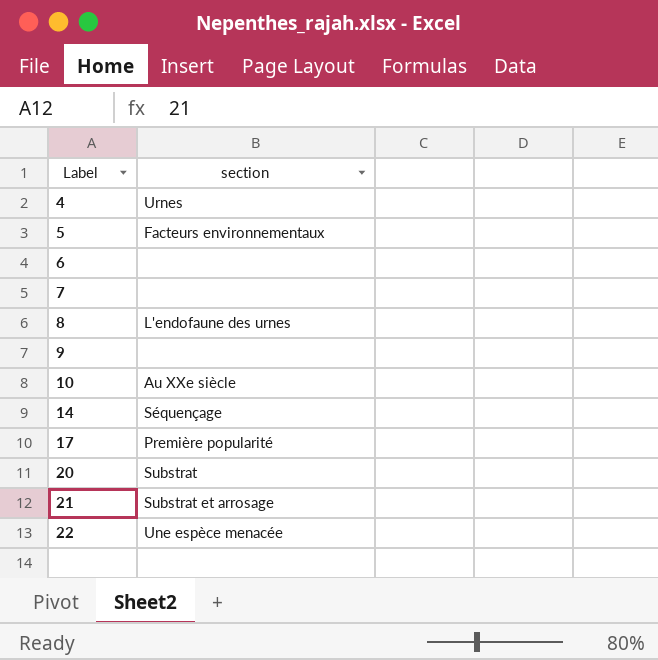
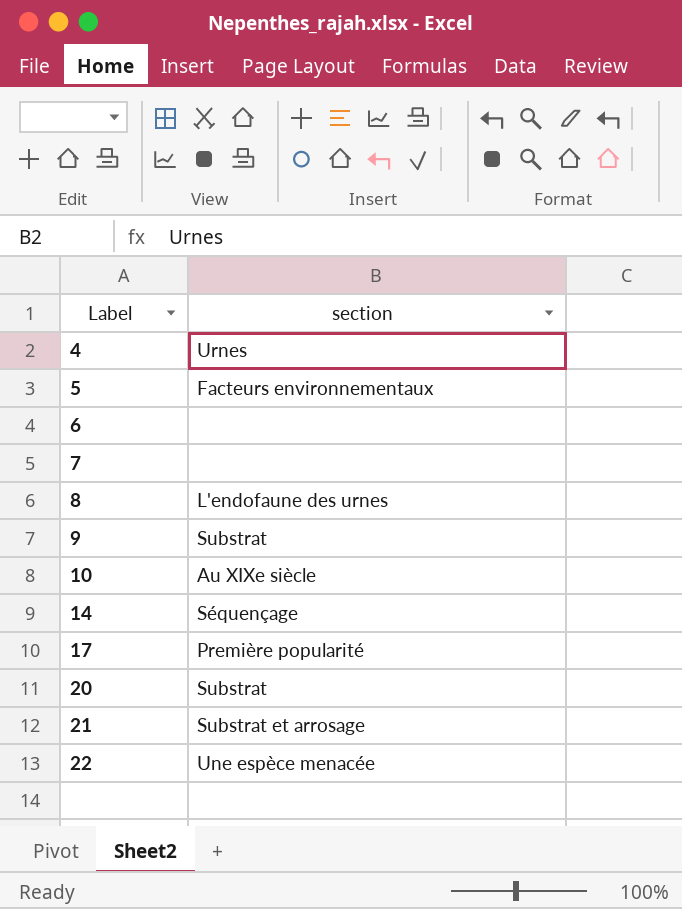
9 | section: none -> Substrat
10 | section: Au XXe siècle -> Au XIXe siècle

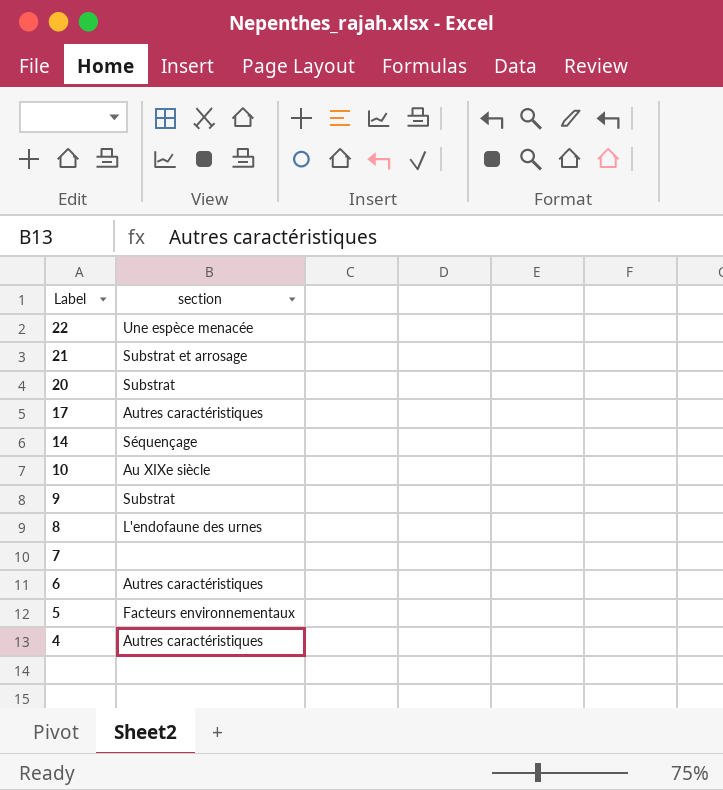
row order: Label ascending -> Label descending
17 | section: Première popularité -> Autres caractéristiques
6 | section: none -> Autres caractéristiques
4 | section: Urnes -> Autres caractéristiques

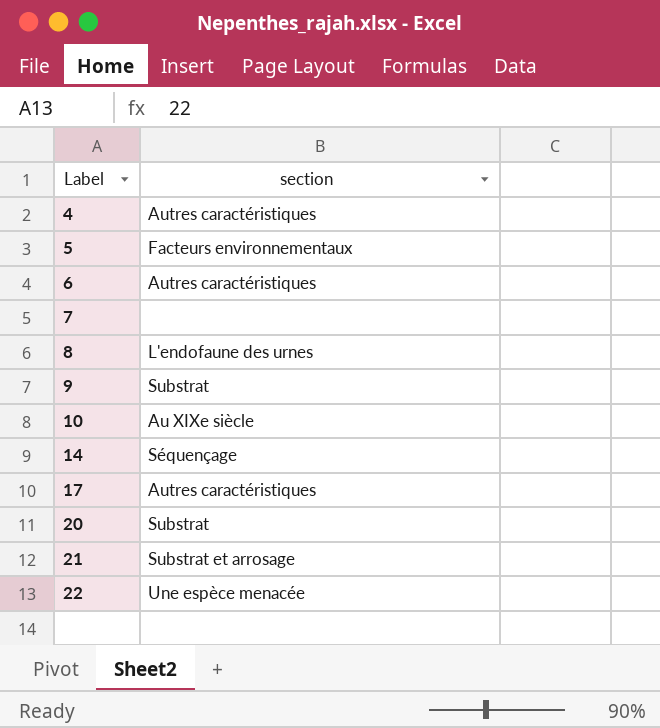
row order: Label descending -> Label ascending

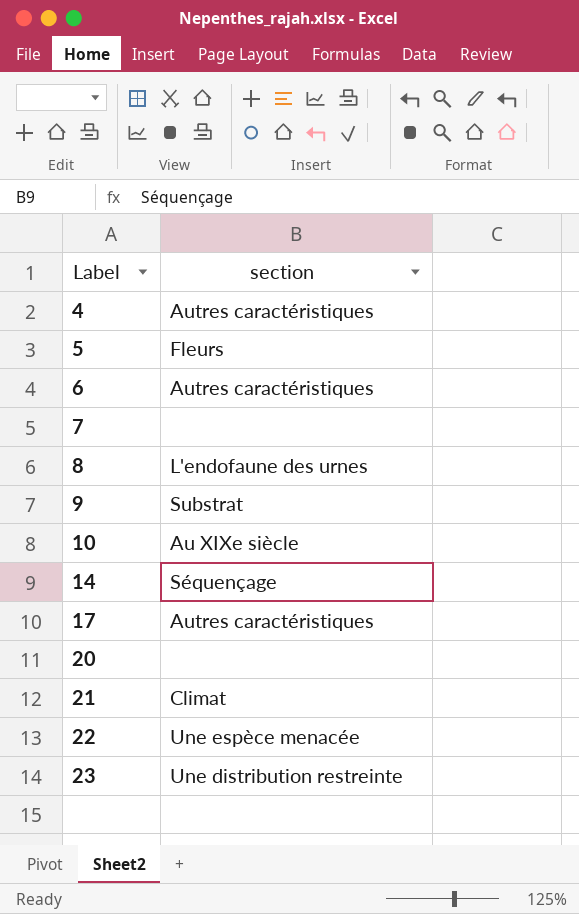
5 | section: Facteurs environnementaux -> Fleurs
20 | section: Substrat -> none
21 | section: Substrat et arrosage -> Climat
row 23: none -> Une distribution restreinte

